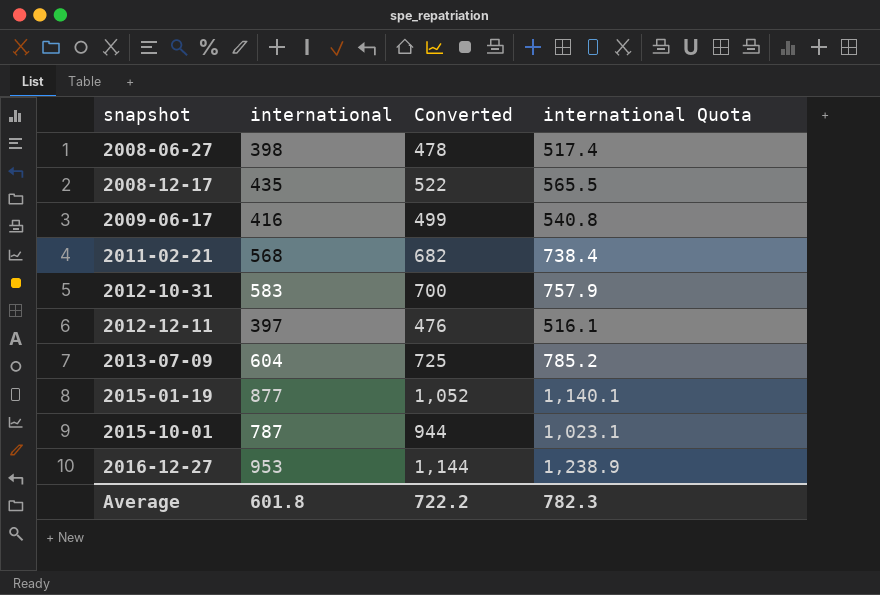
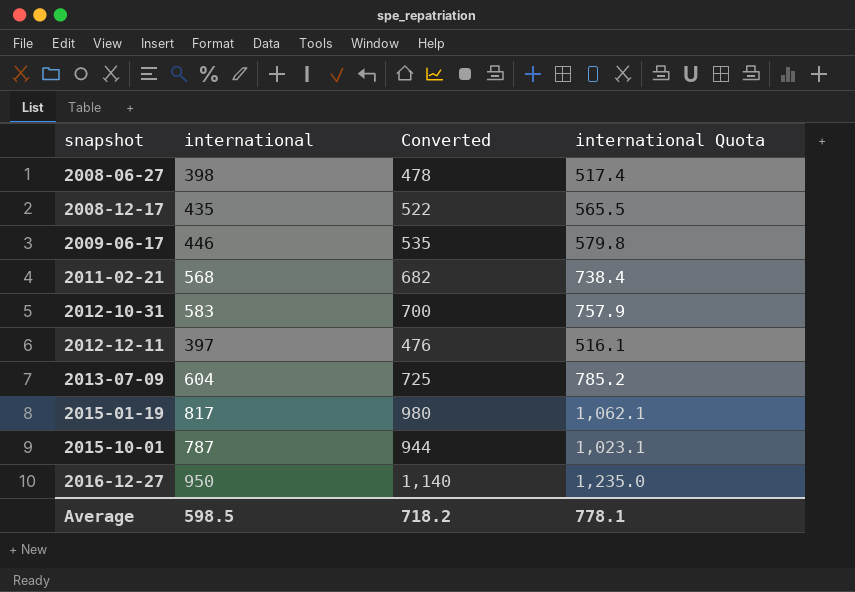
2009-06-17 | international: 416 -> 446
2009-06-17 | Converted: 499 -> 535
2009-06-17 | international Quota: 540.8 -> 579.8
2015-01-19 | international: 877 -> 817
2015-01-19 | Converted: 1,052 -> 980
2015-01-19 | international Quota: 1,140.1 -> 1,062.1
2016-12-27 | international: 953 -> 950
2016-12-27 | Converted: 1,144 -> 1,140
2016-12-27 | international Quota: 1,238.9 -> 1,235.0
Average | international: 601.8 -> 598.5
Average | Converted: 722.2 -> 718.2
Average | international Quota: 782.3 -> 778.1

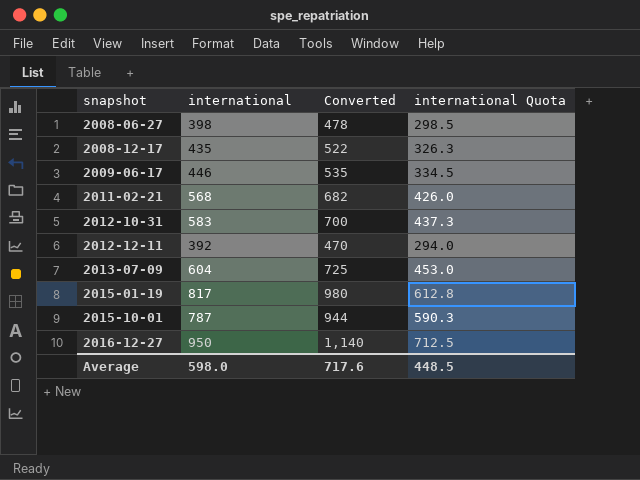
column international Quota | formula: [international] * 1.3 -> [international] * 0.75
2012-12-11 | international: 397 -> 392
2012-12-11 | Converted: 476 -> 470
Average | international: 598.5 -> 598.0
Average | Converted: 718.2 -> 717.6
Average | international Quota: 778.1 -> 448.5

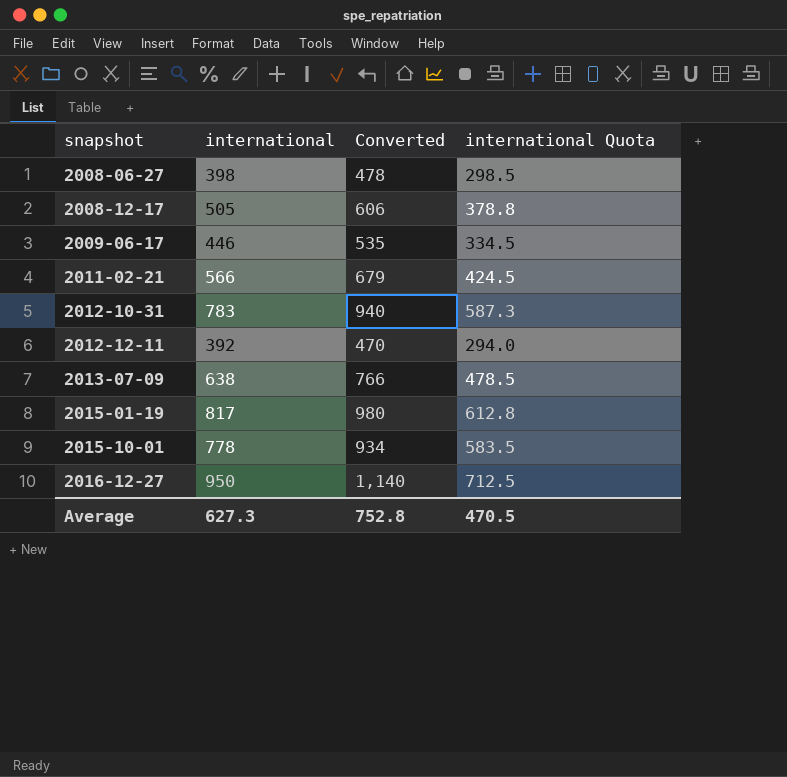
2008-12-17 | international: 435 -> 505
2008-12-17 | Converted: 522 -> 606
2008-12-17 | international Quota: 326.3 -> 378.8
2011-02-21 | international: 568 -> 566
2011-02-21 | Converted: 682 -> 679
2011-02-21 | international Quota: 426.0 -> 424.5
2012-10-31 | international: 583 -> 783
2012-10-31 | Converted: 700 -> 940
2012-10-31 | international Quota: 437.3 -> 587.3
2013-07-09 | international: 604 -> 638
2013-07-09 | Converted: 725 -> 766
2013-07-09 | international Quota: 453.0 -> 478.5
2015-10-01 | international: 787 -> 778
2015-10-01 | Converted: 944 -> 934
2015-10-01 | international Quota: 590.3 -> 583.5
Average | international: 598.0 -> 627.3
Average | Converted: 717.6 -> 752.8
Average | international Quota: 448.5 -> 470.5

